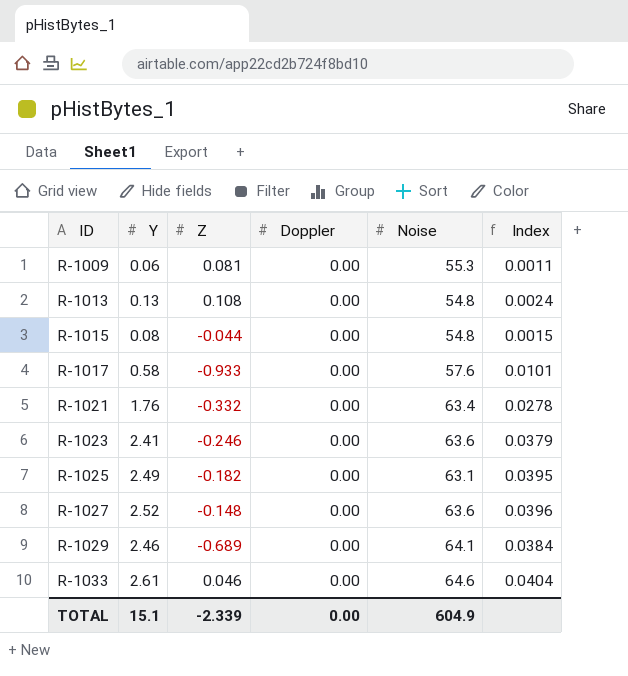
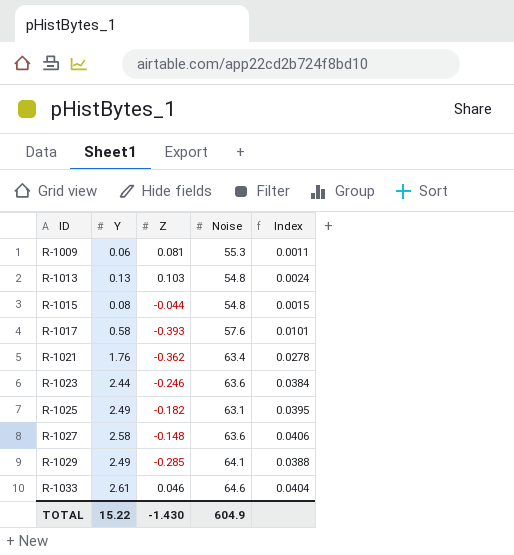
column Doppler | position: 4 -> none
R-1013 | Z: 0.108 -> 0.103
R-1017 | Z: -0.933 -> -0.393
R-1021 | Z: -0.332 -> -0.362
R-1023 | Y: 2.41 -> 2.44
R-1023 | Index: 0.0379 -> 0.0384
R-1027 | Y: 2.52 -> 2.58
R-1027 | Index: 0.0396 -> 0.0406
R-1029 | Y: 2.46 -> 2.49
R-1029 | Z: -0.689 -> -0.285
R-1029 | Index: 0.0384 -> 0.0388
TOTAL | Y: 15.1 -> 15.22
TOTAL | Z: -2.339 -> -1.430

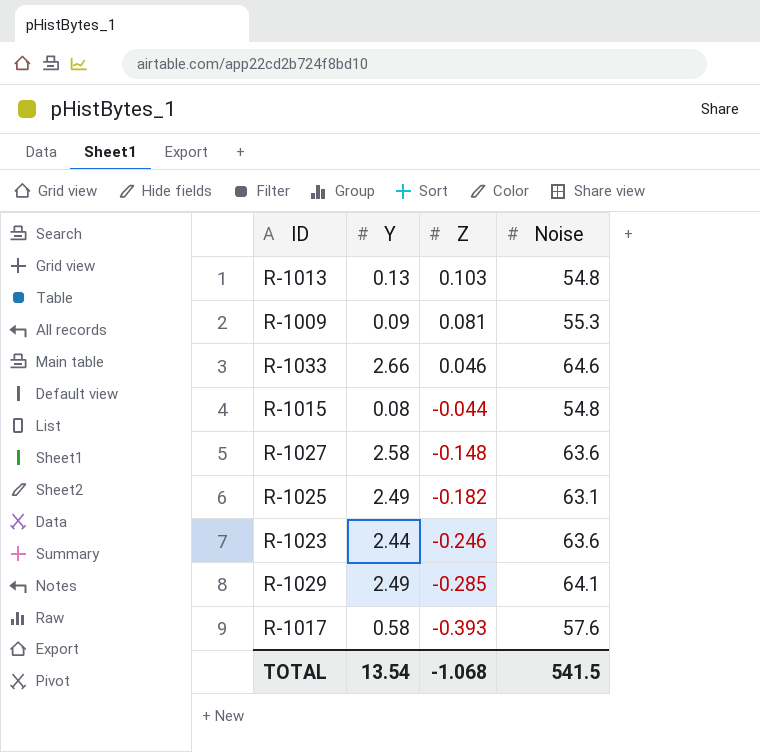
row order: ID ascending -> Z descending
column Index | formula: [Y] / [Noise] -> none
row R-1021: 1.76 | -0.362 | 63.4 | 0.0278 -> none
R-1009 | Y: 0.06 -> 0.09
R-1033 | Y: 2.61 -> 2.66
TOTAL | Y: 15.22 -> 13.54
TOTAL | Z: -1.430 -> -1.068
TOTAL | Noise: 604.9 -> 541.5

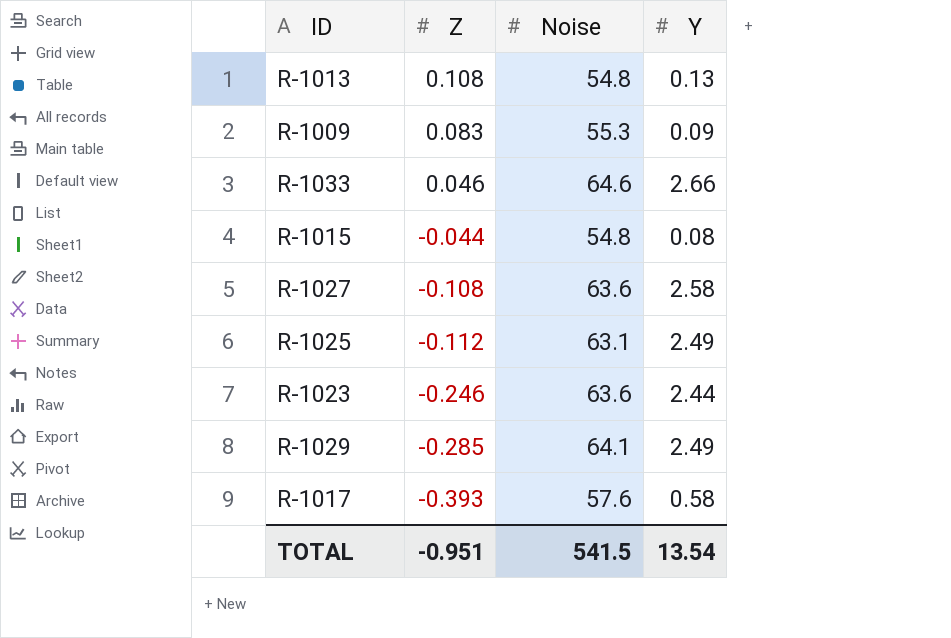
column Y | position: 2 -> 4
R-1013 | Z: 0.103 -> 0.108
R-1009 | Z: 0.081 -> 0.083
R-1027 | Z: -0.148 -> -0.108
R-1025 | Z: -0.182 -> -0.112
TOTAL | Z: -1.068 -> -0.951

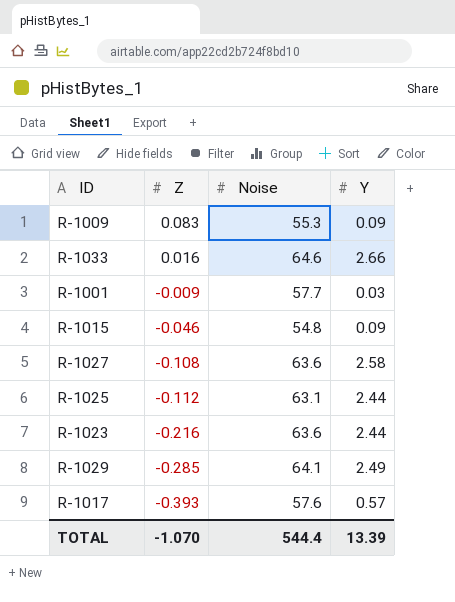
row R-1013: 0.108 | 54.8 | 0.13 -> none
R-1033 | Z: 0.046 -> 0.016
row R-1001: none -> -0.009 | 57.7 | 0.03
R-1015 | Z: -0.044 -> -0.046
R-1015 | Y: 0.08 -> 0.09
R-1025 | Y: 2.49 -> 2.44
R-1023 | Z: -0.246 -> -0.216
R-1017 | Y: 0.58 -> 0.57
TOTAL | Z: -0.951 -> -1.070
TOTAL | Noise: 541.5 -> 544.4
TOTAL | Y: 13.54 -> 13.39

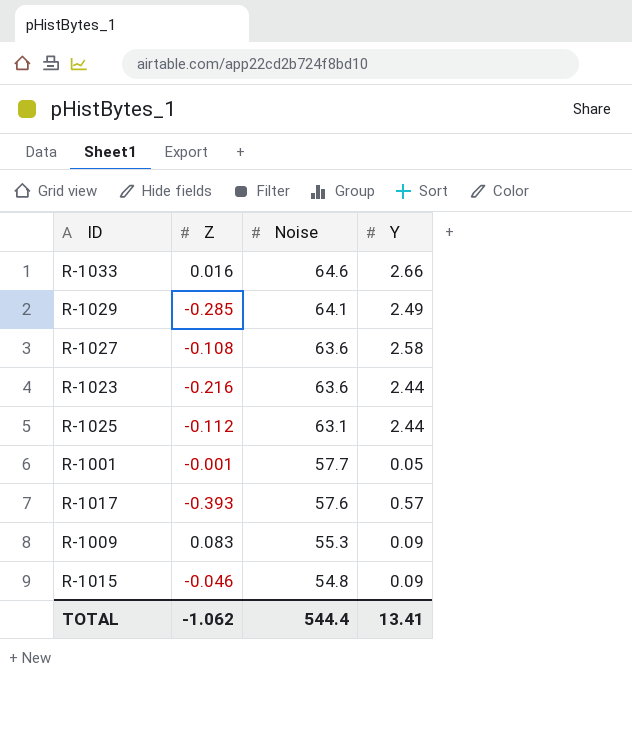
row order: Z descending -> Noise descending
R-1001 | Z: -0.009 -> -0.001
R-1001 | Y: 0.03 -> 0.05
TOTAL | Z: -1.070 -> -1.062
TOTAL | Y: 13.39 -> 13.41

